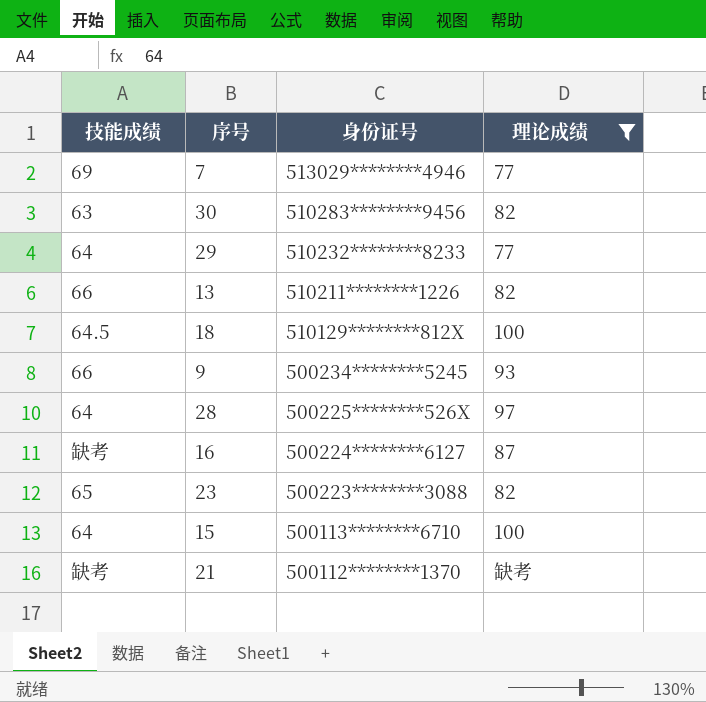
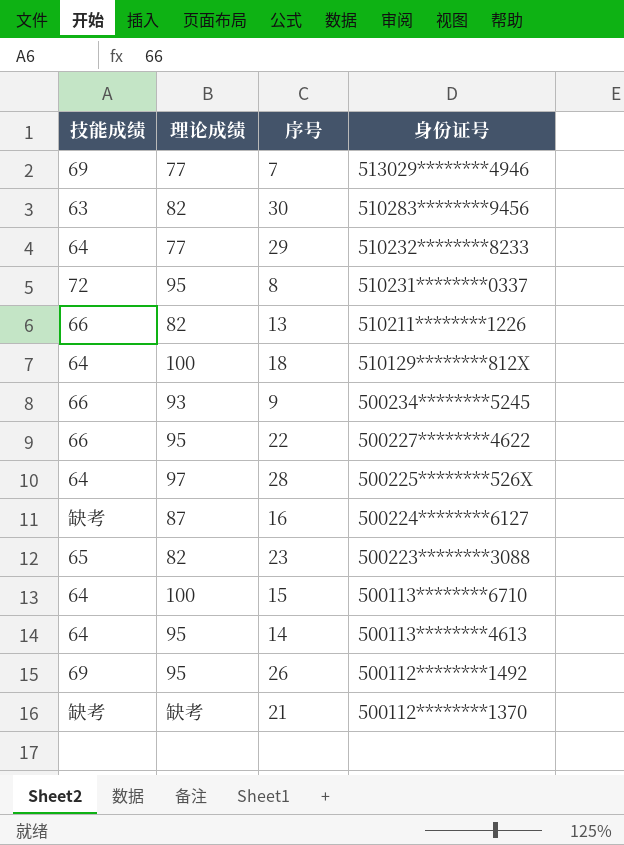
filter: 理论成绩 != 95 -> none
column 理论成绩 | position: 4 -> 2
18 | 技能成绩: 64.5 -> 64

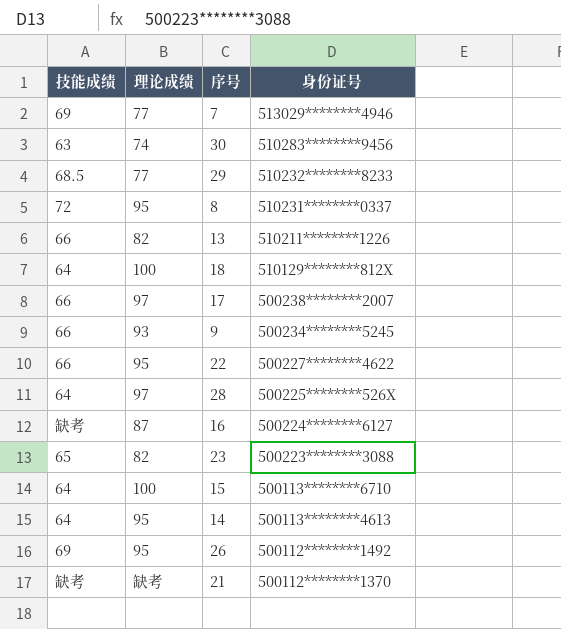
30 | 理论成绩: 82 -> 74
29 | 技能成绩: 64 -> 68.5
row 17: none -> 66 | 97 | 500238********2007

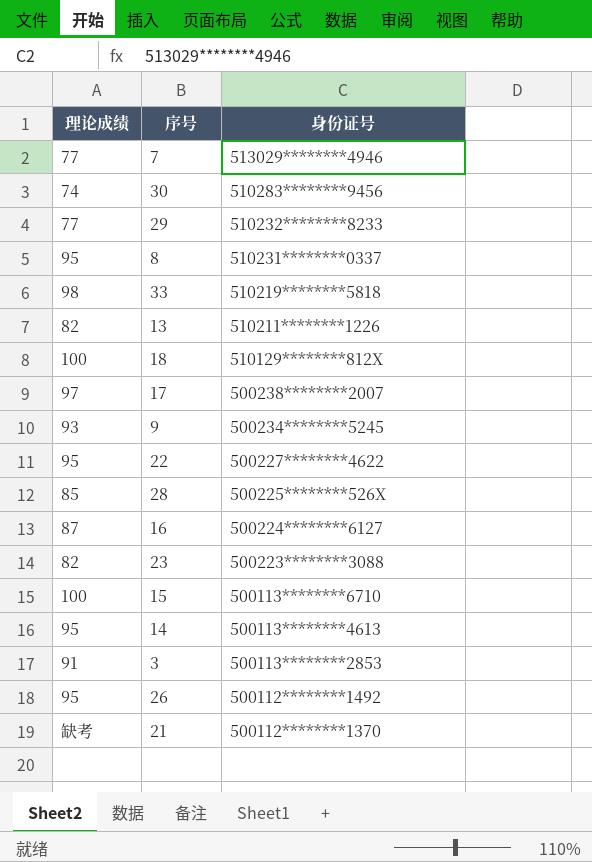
column 技能成绩 | position: 1 -> none
row 33: none -> 98 | 510219********5818
28 | 理论成绩: 97 -> 85
row 3: none -> 91 | 500113********2853

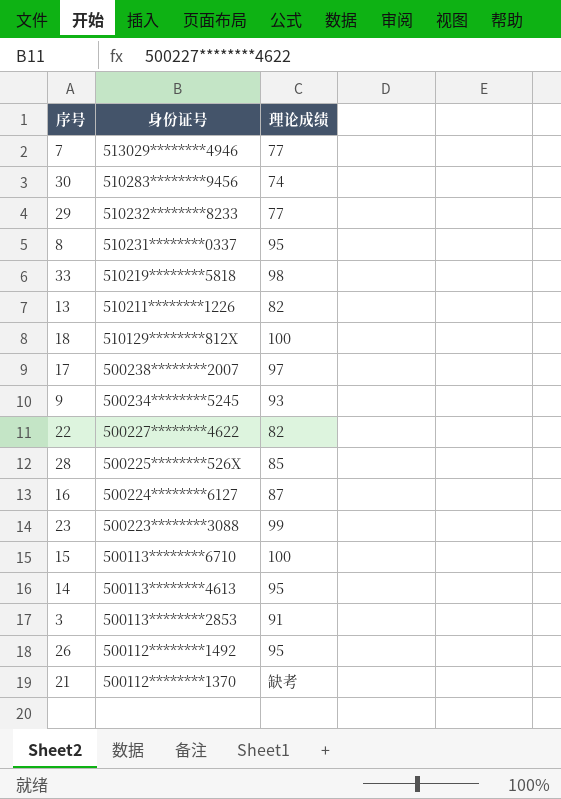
column 理论成绩 | position: 1 -> 3
22 | 理论成绩: 95 -> 82
23 | 理论成绩: 82 -> 99

